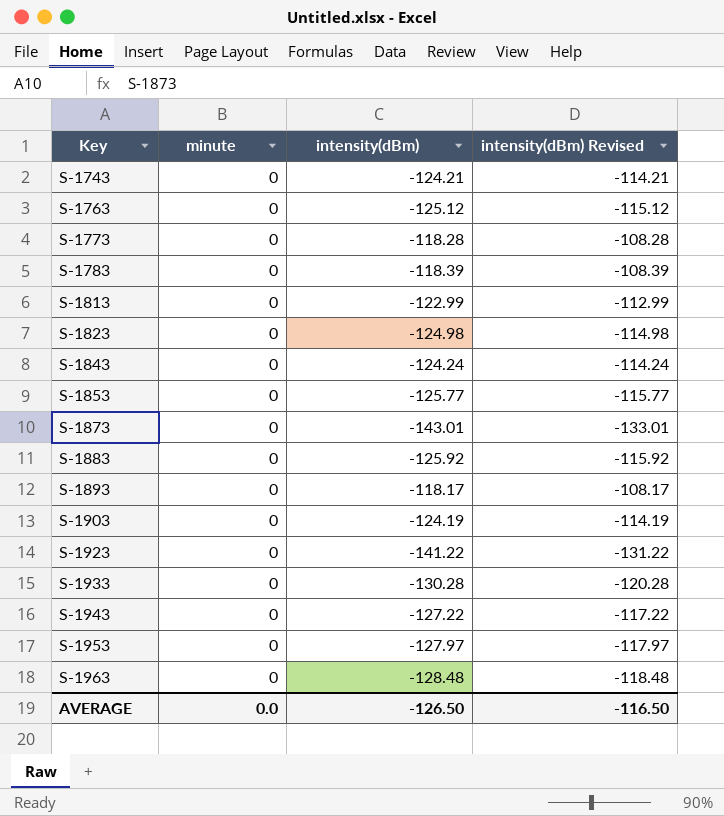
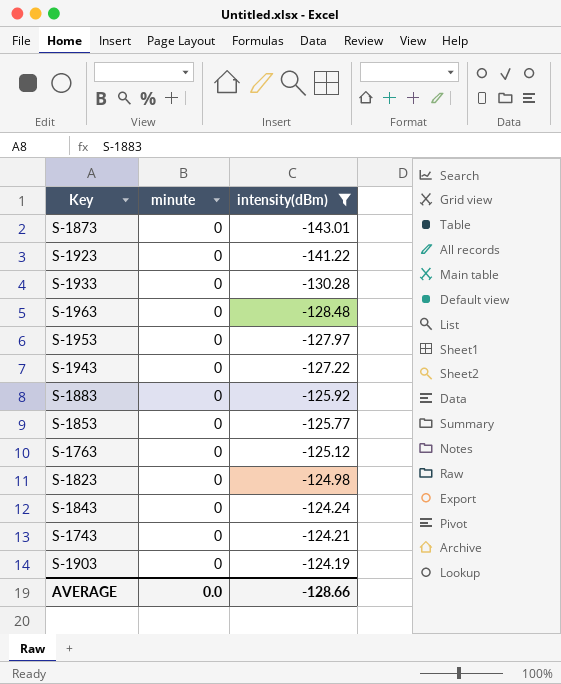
filter: none -> intensity(dBm) <= -124.19
row order: Key ascending -> intensity(dBm) ascending
column intensity(dBm) Revised | formula: [intensity(dBm)] + 10 -> none
AVERAGE | intensity(dBm): -126.50 -> -128.66

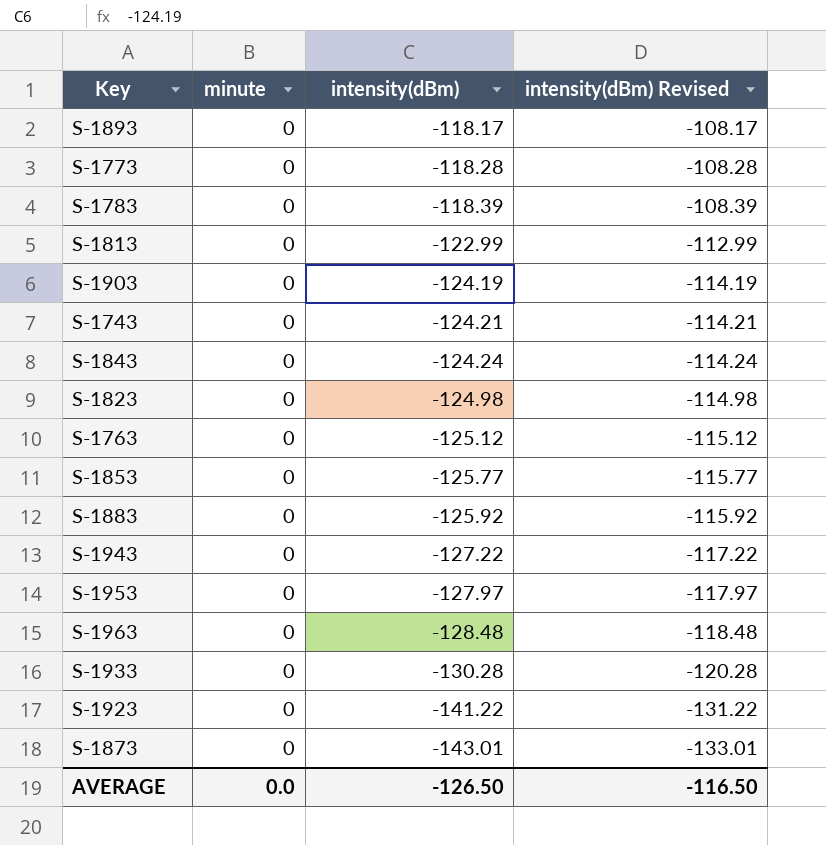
filter: intensity(dBm) <= -124.19 -> none
row order: intensity(dBm) ascending -> intensity(dBm) descending
column intensity(dBm) Revised | formula: none -> [intensity(dBm)] + 10
AVERAGE | intensity(dBm): -128.66 -> -126.50

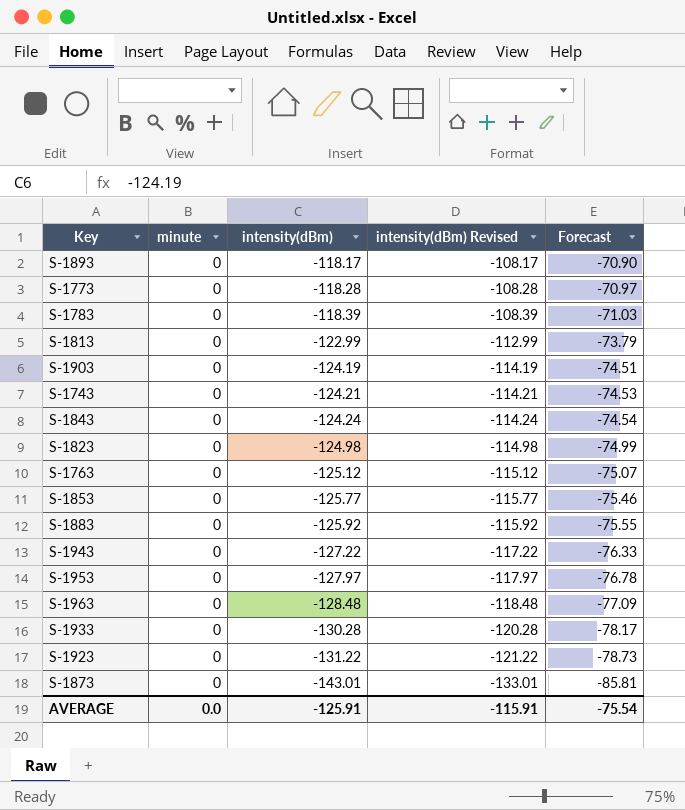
column Forecast | formula: none -> [intensity(dBm)] * 0.6
S-1923 | intensity(dBm): -141.22 -> -131.22
S-1923 | intensity(dBm) Revised: -131.22 -> -121.22
AVERAGE | intensity(dBm): -126.50 -> -125.91
AVERAGE | intensity(dBm) Revised: -116.50 -> -115.91

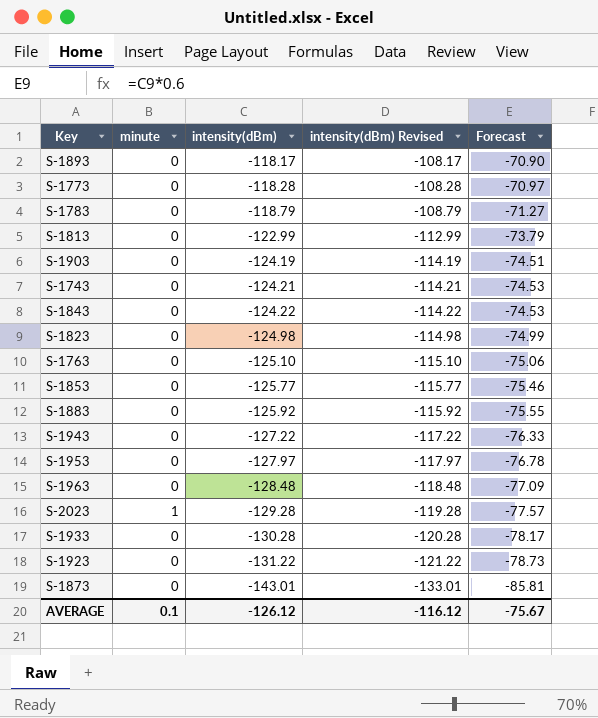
S-1783 | intensity(dBm): -118.39 -> -118.79
S-1783 | intensity(dBm) Revised: -108.39 -> -108.79
S-1783 | Forecast: -71.03 -> -71.27
S-1843 | intensity(dBm): -124.24 -> -124.22
S-1843 | intensity(dBm) Revised: -114.24 -> -114.22
S-1843 | Forecast: -74.54 -> -74.53
S-1763 | intensity(dBm): -125.12 -> -125.10
S-1763 | intensity(dBm) Revised: -115.12 -> -115.10
S-1763 | Forecast: -75.07 -> -75.06
row S-2023: none -> 1 | -129.28 | -119.28 | -77.57
AVERAGE | minute: 0.0 -> 0.1
AVERAGE | intensity(dBm): -125.91 -> -126.12
AVERAGE | intensity(dBm) Revised: -115.91 -> -116.12
AVERAGE | Forecast: -75.54 -> -75.67

